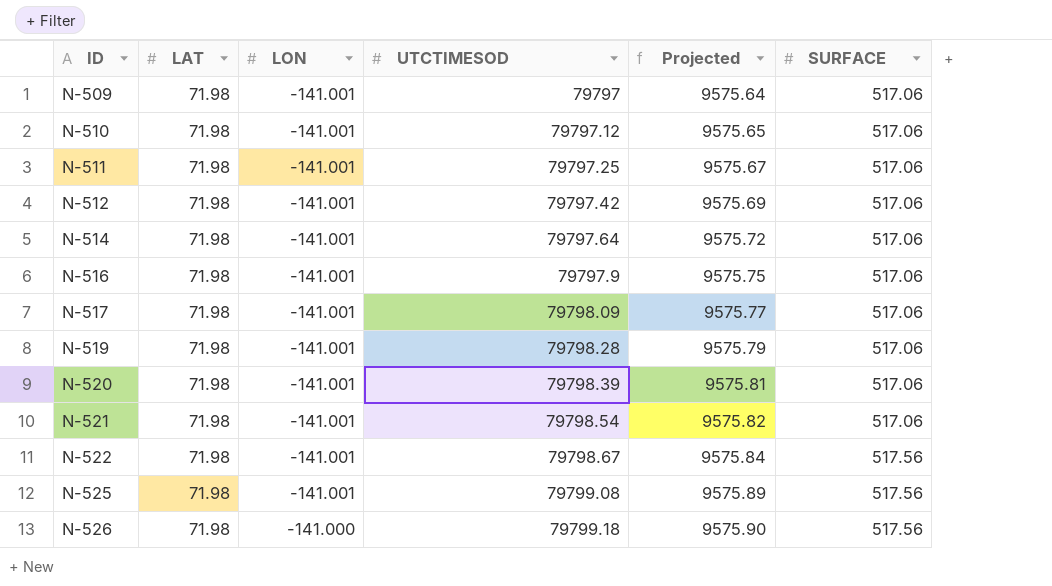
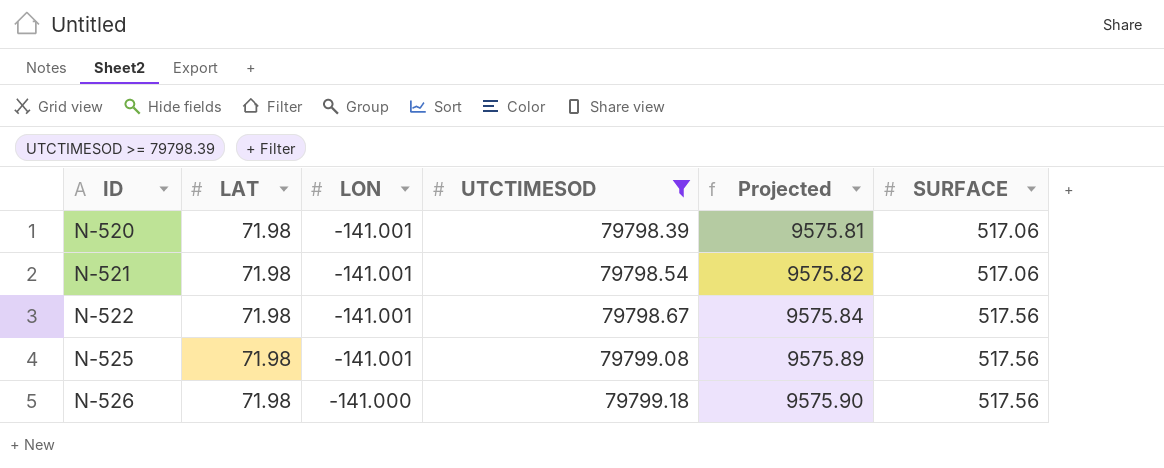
filter: none -> UTCTIMESOD >= 79798.39

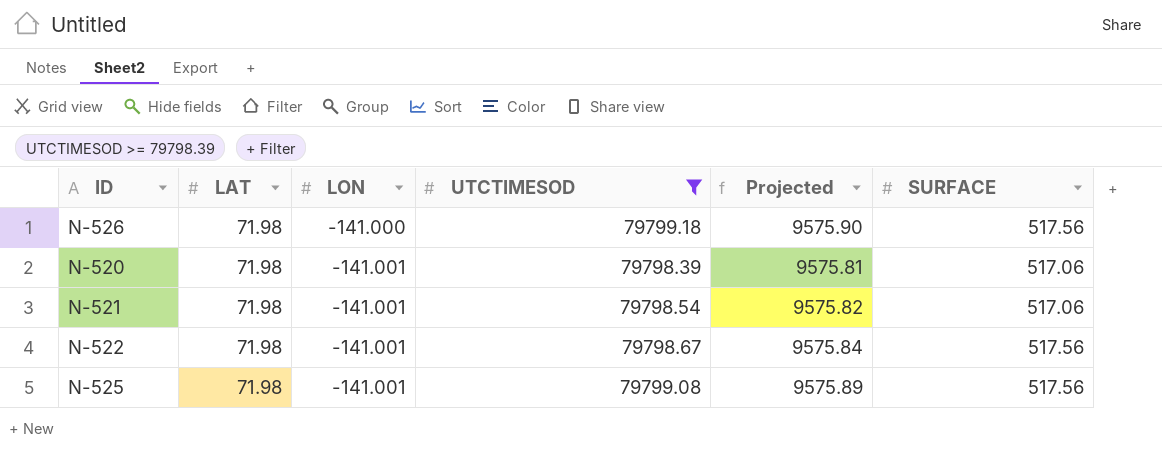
row order: ID ascending -> LON descending

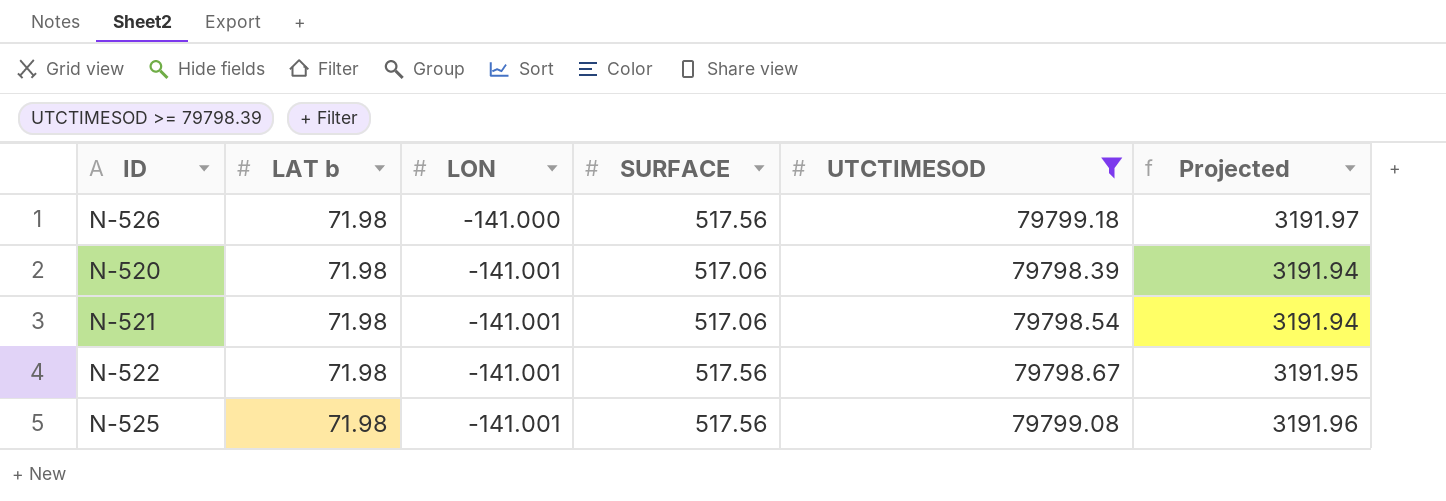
column name: LAT -> LAT b
column SURFACE | position: 6 -> 4
column Projected | formula: [UTCTIMESOD] * 0.12 -> [UTCTIMESOD] * 0.04

